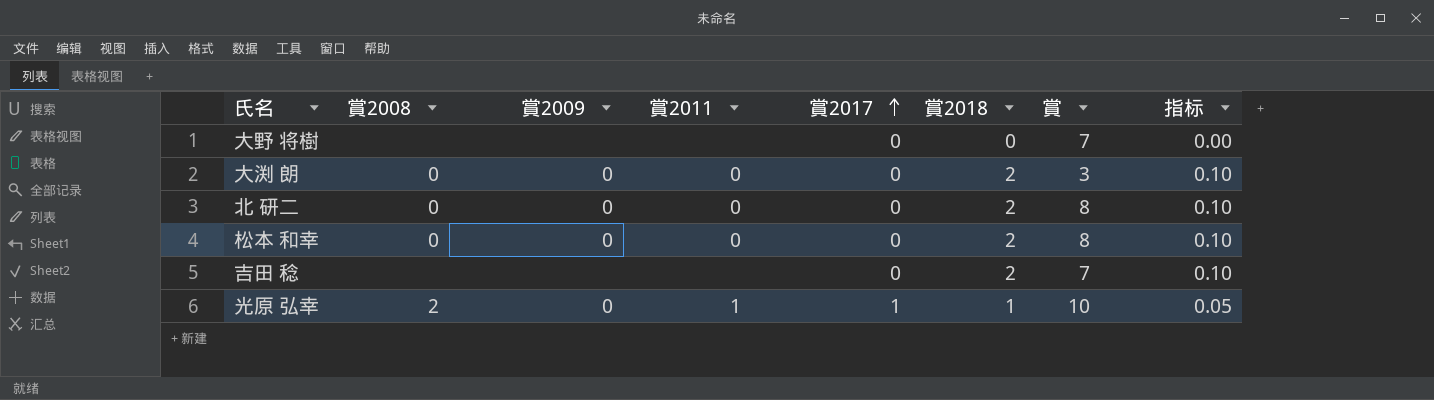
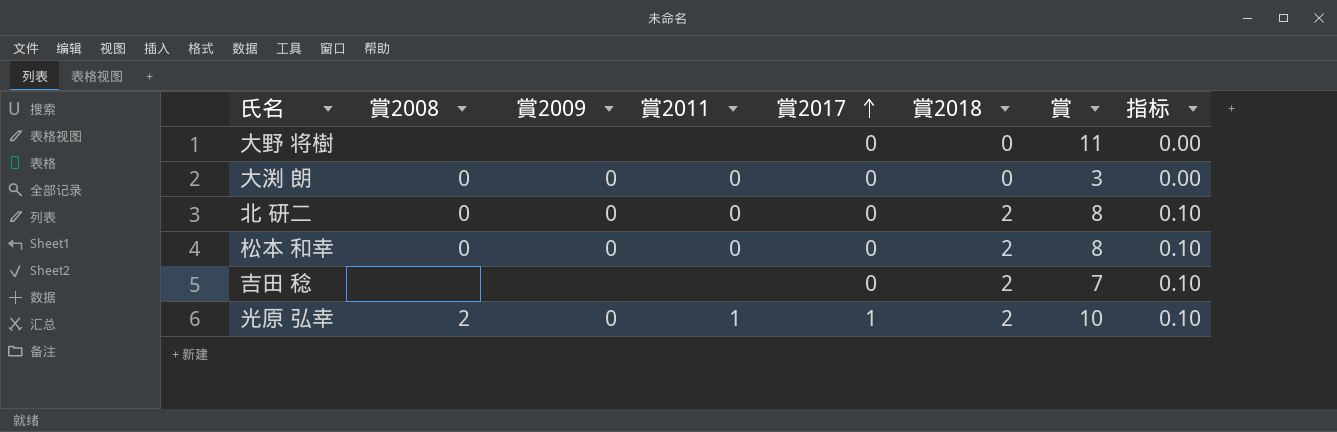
大野 将樹 | 賞: 7 -> 11
大渕 朗 | 賞2018: 2 -> 0
大渕 朗 | 指标: 0.10 -> 0.00
光原 弘幸 | 賞2018: 1 -> 2
光原 弘幸 | 指标: 0.05 -> 0.10

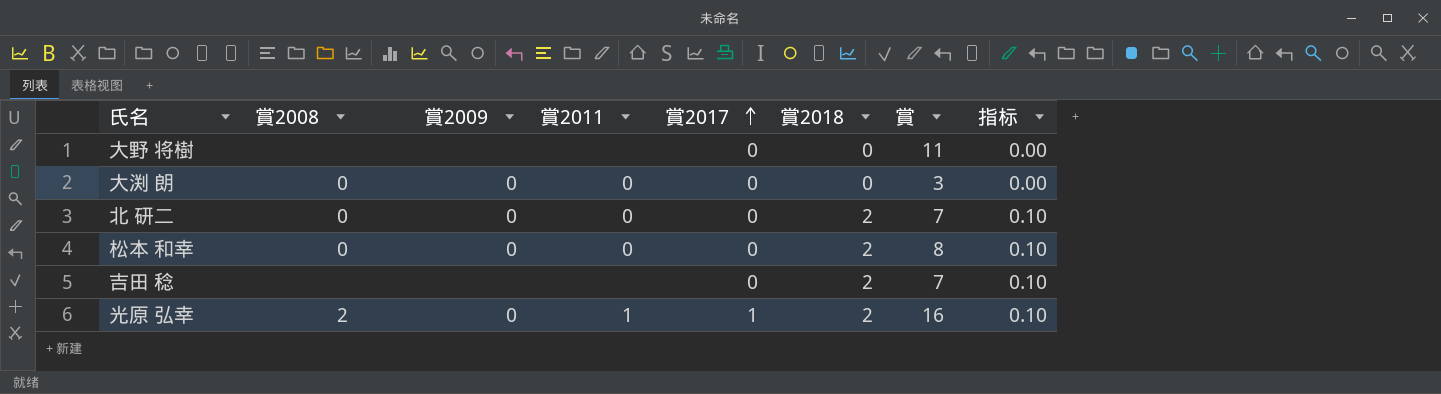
北 研二 | 賞: 8 -> 7
光原 弘幸 | 賞: 10 -> 16

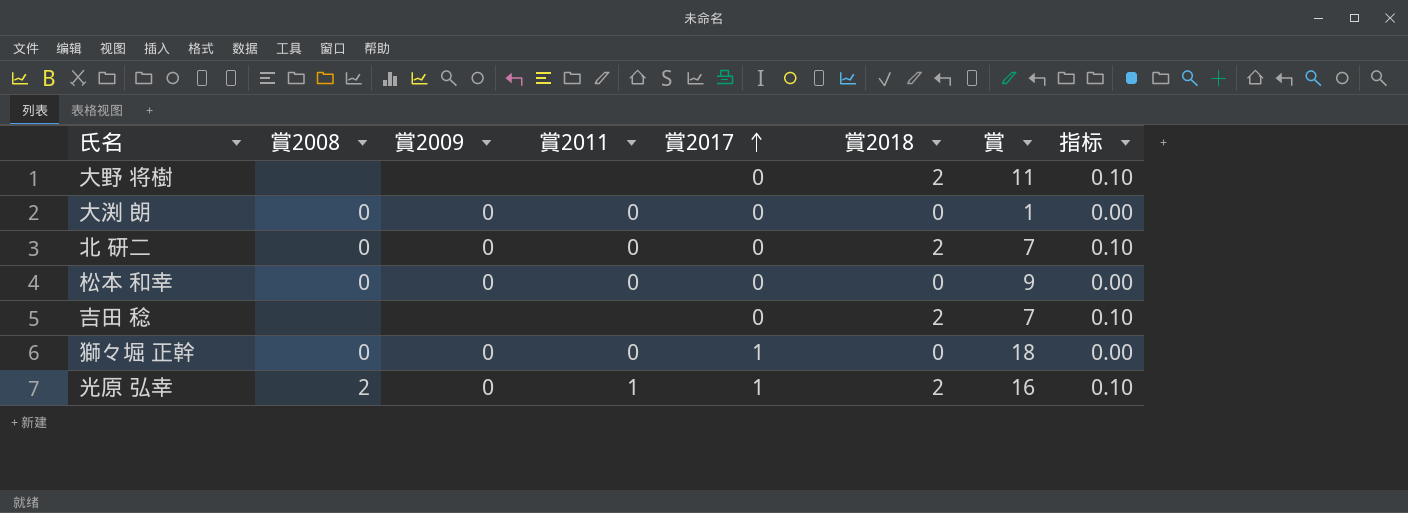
大野 将樹 | 賞2018: 0 -> 2
大野 将樹 | 指标: 0.00 -> 0.10
大渕 朗 | 賞: 3 -> 1
松本 和幸 | 賞2018: 2 -> 0
松本 和幸 | 賞: 8 -> 9
松本 和幸 | 指标: 0.10 -> 0.00
row 獅々堀 正幹: none -> 0 | 0 | 0 | 1 | 0 | 18 | 0.00

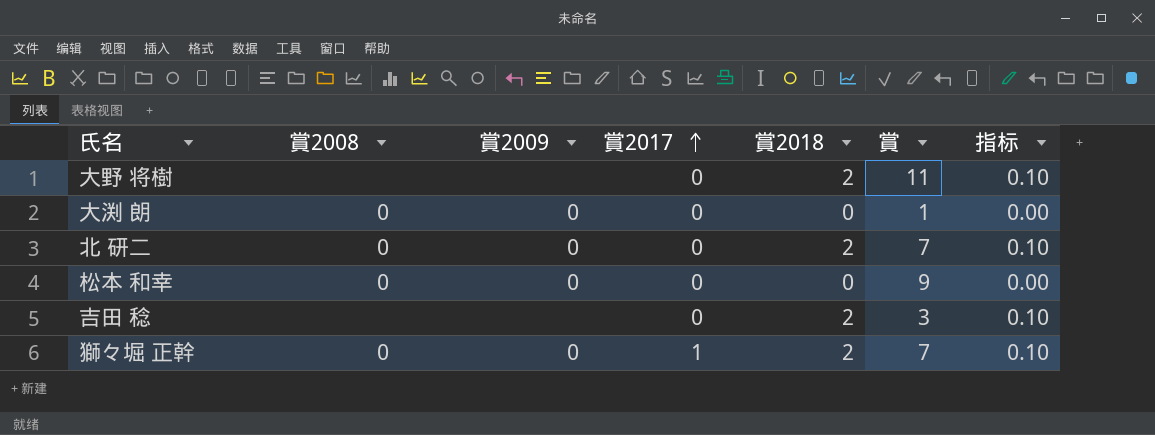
column 賞2011 | position: 4 -> none
row 光原 弘幸: 2 | 0 | 1 | 1 | 2 | 16 | 0.10 -> none
吉田 稔 | 賞: 7 -> 3
獅々堀 正幹 | 賞2018: 0 -> 2
獅々堀 正幹 | 賞: 18 -> 7
獅々堀 正幹 | 指标: 0.00 -> 0.10

